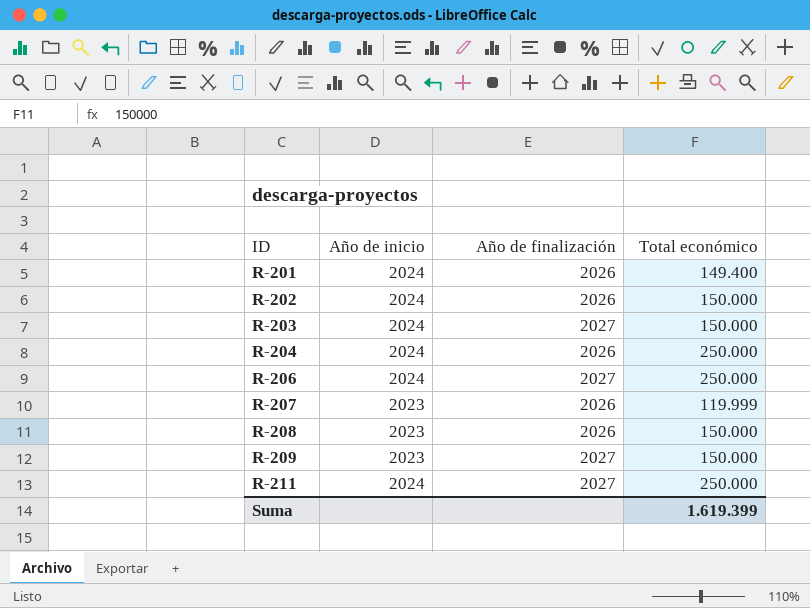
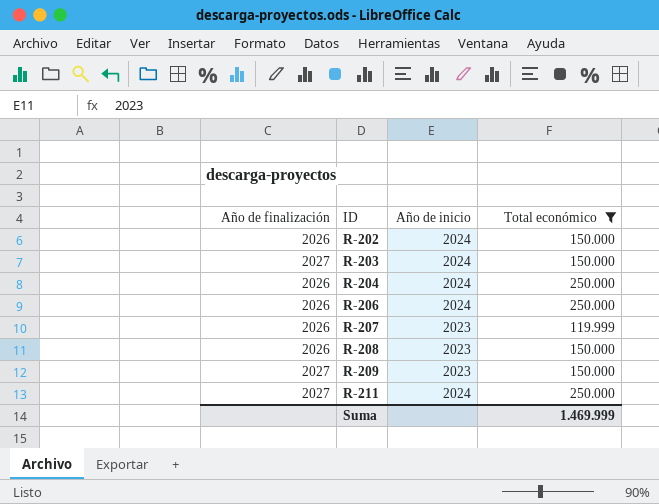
filter: none -> Total económico != 149.400
column Año de finalización | position: 3 -> 1
R-206 | Año de finalización: 2027 -> 2026
Suma | Total económico: 1.619.399 -> 1.469.999

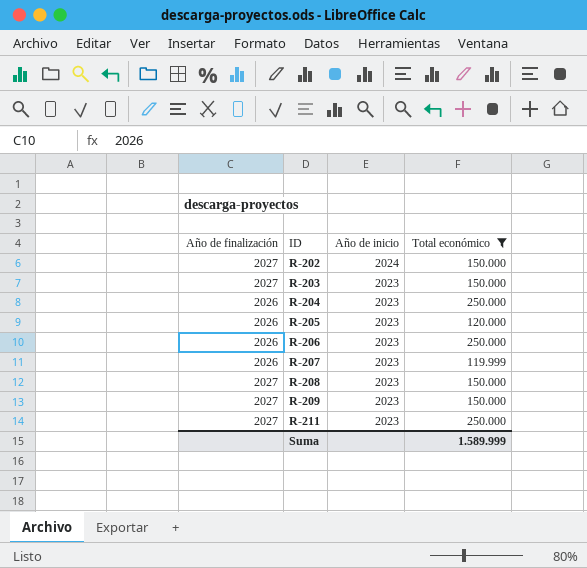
R-202 | Año de finalización: 2026 -> 2027
R-203 | Año de inicio: 2024 -> 2023
R-204 | Año de inicio: 2024 -> 2023
row R-205: none -> 2026 | 2023 | 120.000
R-206 | Año de inicio: 2024 -> 2023
R-208 | Año de finalización: 2026 -> 2027
R-211 | Año de inicio: 2024 -> 2023
Suma | Total económico: 1.469.999 -> 1.589.999

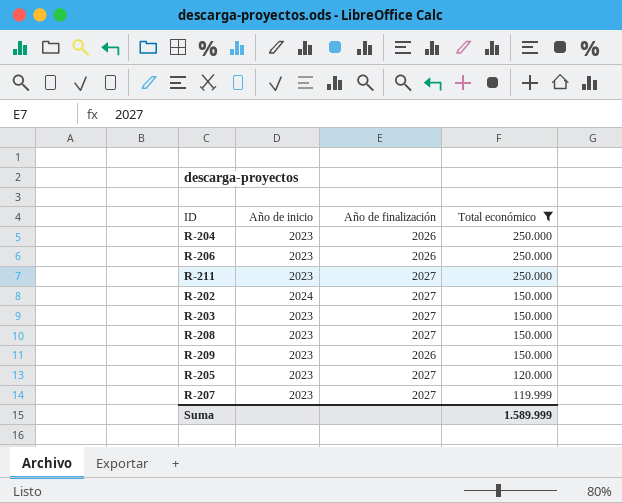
row order: ID ascending -> Total económico descending
column Año de finalización | position: 1 -> 3
R-209 | Año de finalización: 2027 -> 2026
R-205 | Año de finalización: 2026 -> 2027
R-207 | Año de finalización: 2026 -> 2027

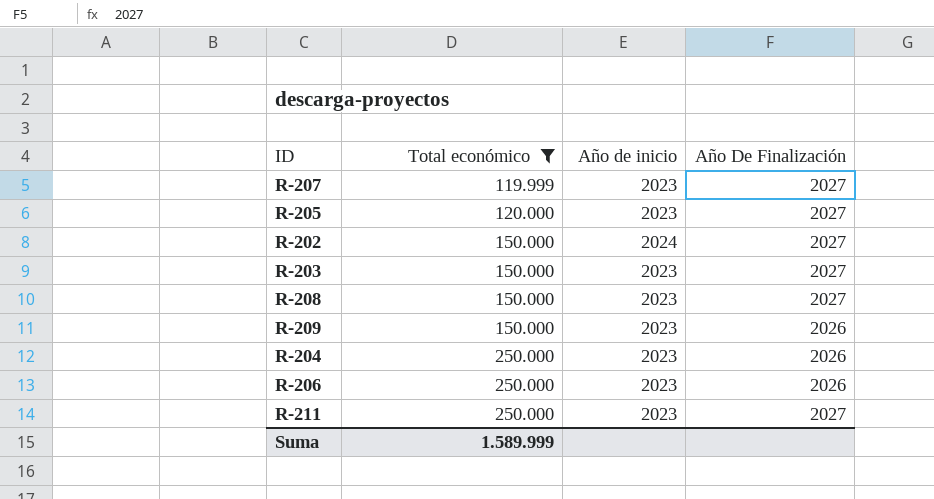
row order: Total económico descending -> Total económico ascending
column Total económico | position: 4 -> 2
column name: Año de finalización -> Año De Finalización

